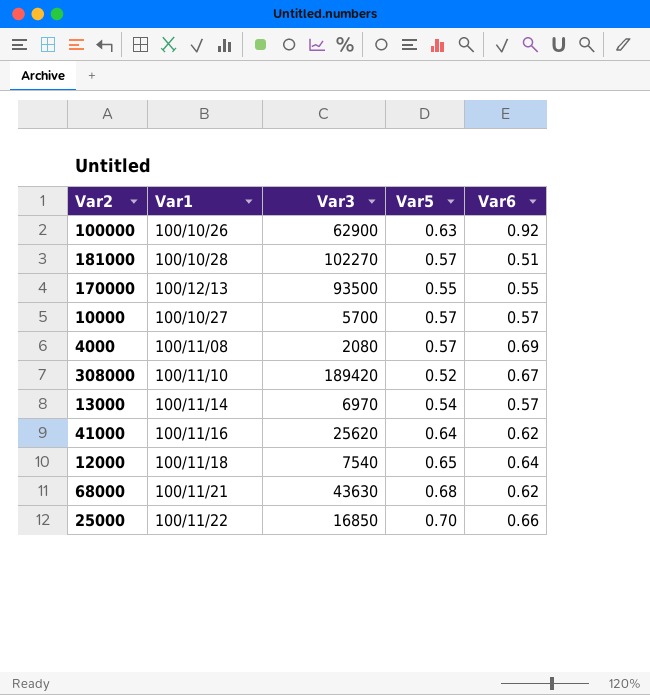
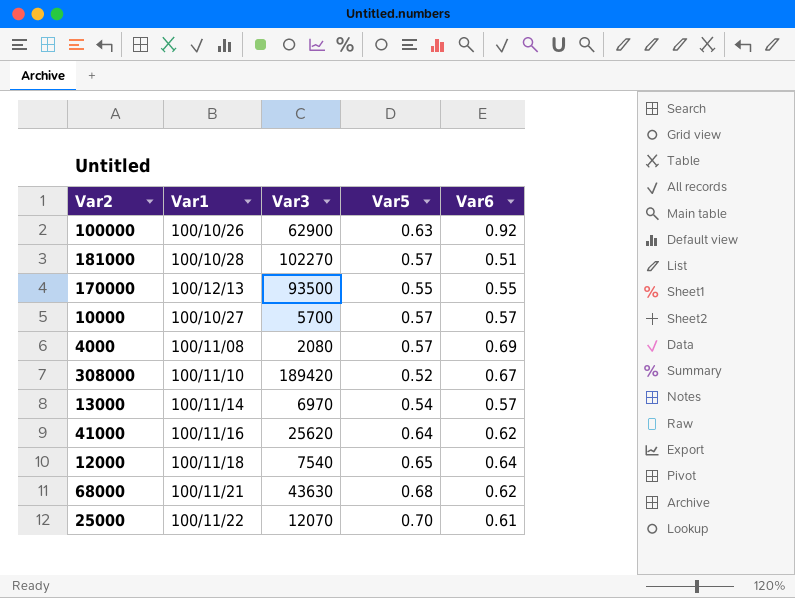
25000 | Var3: 16850 -> 12070
25000 | Var6: 0.66 -> 0.61

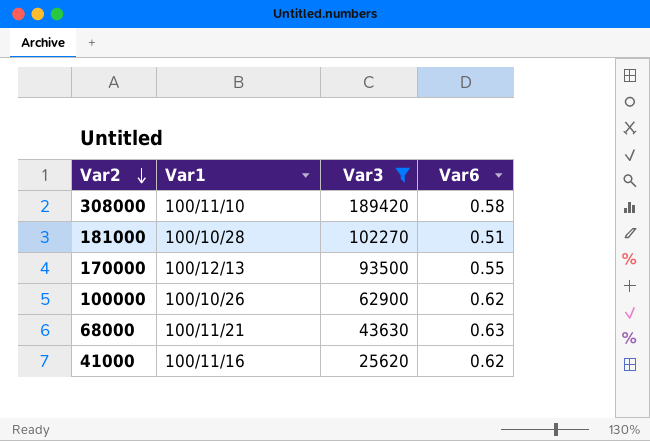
filter: none -> Var3 >= 25620
row order: none -> Var2 descending
column Var5 | position: 4 -> none
308000 | Var6: 0.67 -> 0.58
100000 | Var6: 0.92 -> 0.62
68000 | Var6: 0.62 -> 0.63

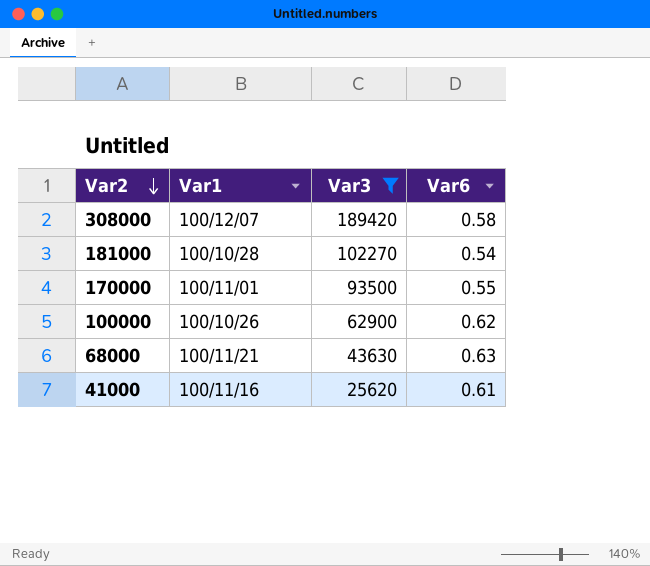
308000 | Var1: 100/11/10 -> 100/12/07
181000 | Var6: 0.51 -> 0.54
170000 | Var1: 100/12/13 -> 100/11/01
41000 | Var6: 0.62 -> 0.61

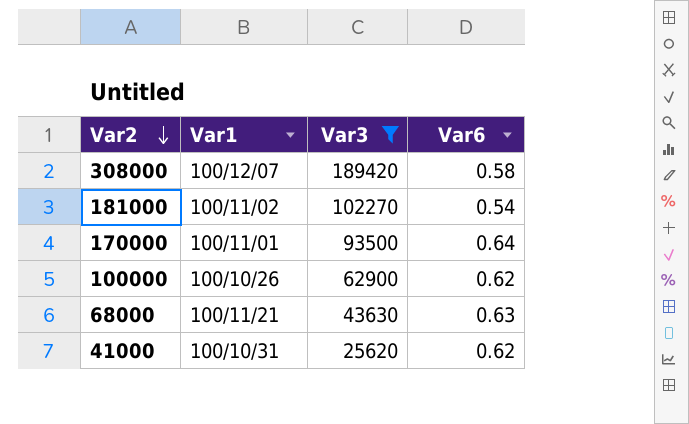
181000 | Var1: 100/10/28 -> 100/11/02
170000 | Var6: 0.55 -> 0.64
41000 | Var1: 100/11/16 -> 100/10/31
41000 | Var6: 0.61 -> 0.62

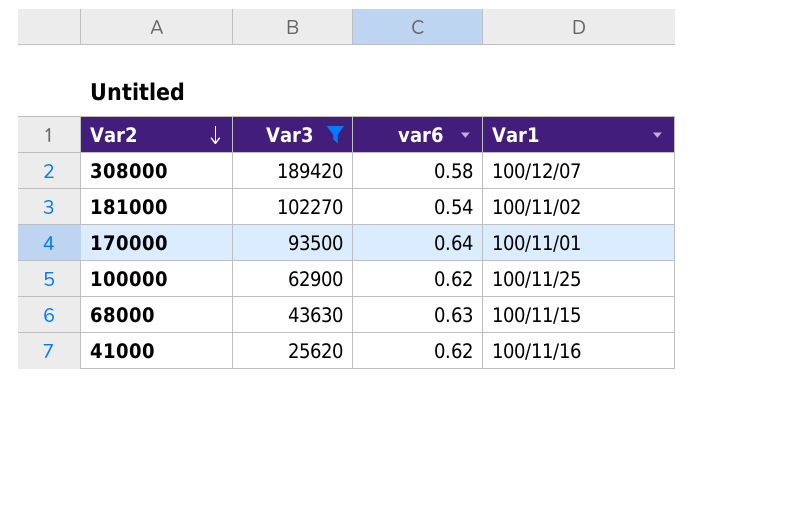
column name: Var6 -> var6
column Var1 | position: 2 -> 4
100000 | Var1: 100/10/26 -> 100/11/25
68000 | Var1: 100/11/21 -> 100/11/15
41000 | Var1: 100/10/31 -> 100/11/16

